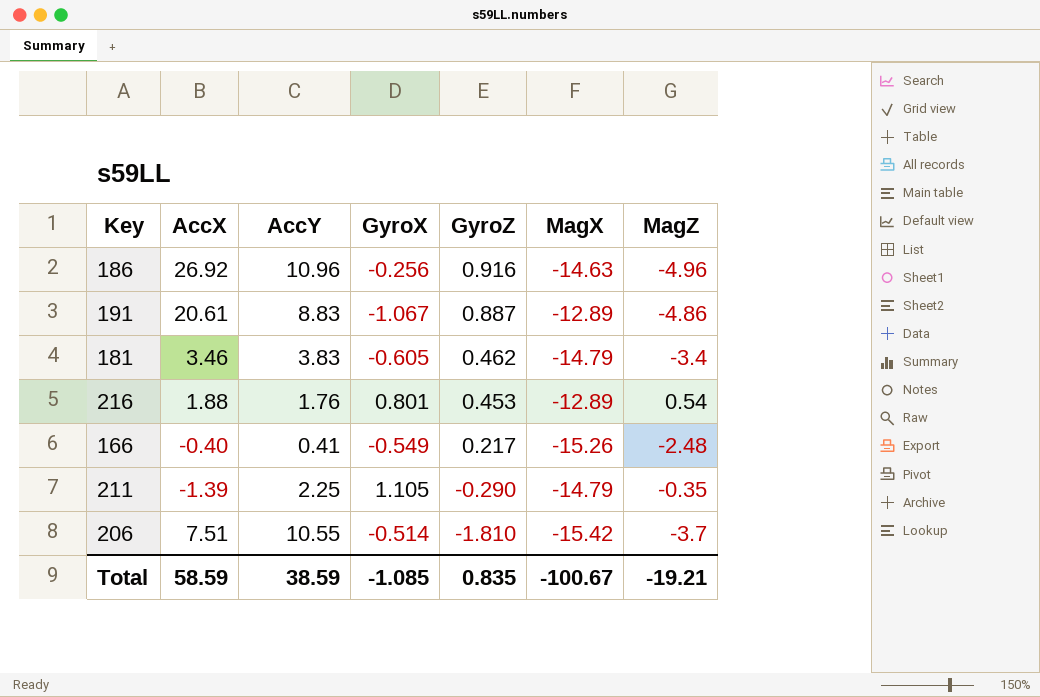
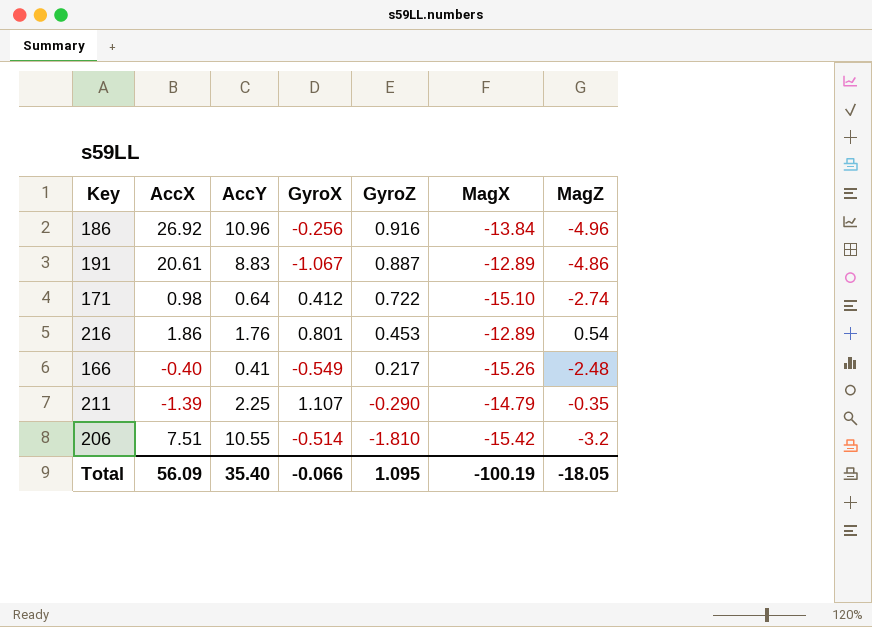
row 181: 3.46 | 3.83 | -0.605 | 0.462 | -14.79 | -3.4 -> none
186 | MagX: -14.63 -> -13.84
row 171: none -> 0.98 | 0.64 | 0.412 | 0.722 | -15.10 | -2.74
216 | AccX: 1.88 -> 1.86
211 | GyroX: 1.105 -> 1.107
206 | MagZ: -3.7 -> -3.2
Total | AccX: 58.59 -> 56.09
Total | AccY: 38.59 -> 35.40
Total | GyroX: -1.085 -> -0.066
Total | GyroZ: 0.835 -> 1.095
Total | MagX: -100.67 -> -100.19
Total | MagZ: -19.21 -> -18.05

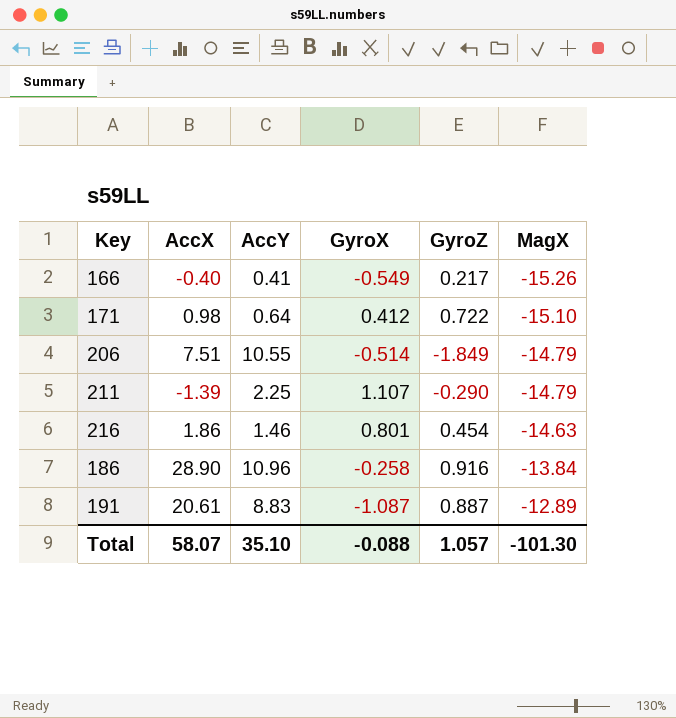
row order: GyroZ descending -> MagX ascending
column MagZ | position: 7 -> none
206 | GyroZ: -1.810 -> -1.849
206 | MagX: -15.42 -> -14.79
216 | AccY: 1.76 -> 1.46
216 | GyroZ: 0.453 -> 0.454
216 | MagX: -12.89 -> -14.63
186 | AccX: 26.92 -> 28.90
186 | GyroX: -0.256 -> -0.258
191 | GyroX: -1.067 -> -1.087
Total | AccX: 56.09 -> 58.07
Total | AccY: 35.40 -> 35.10
Total | GyroX: -0.066 -> -0.088
Total | GyroZ: 1.095 -> 1.057
Total | MagX: -100.19 -> -101.30

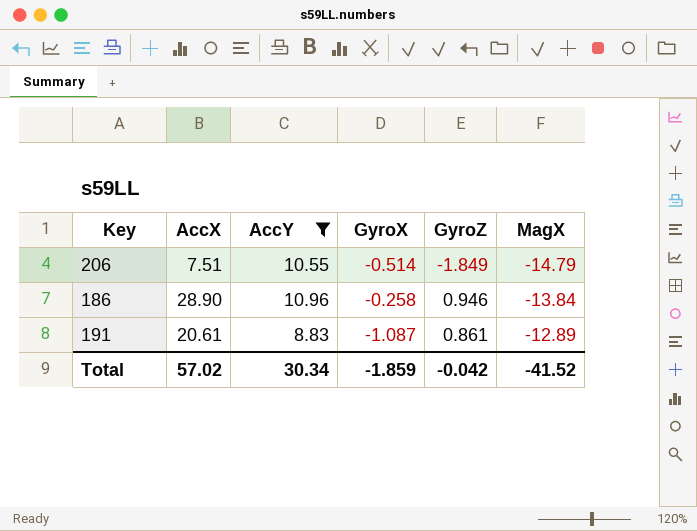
filter: none -> AccY >= 8.83
186 | GyroZ: 0.916 -> 0.946
191 | GyroZ: 0.887 -> 0.861
Total | AccX: 58.07 -> 57.02
Total | AccY: 35.10 -> 30.34
Total | GyroX: -0.088 -> -1.859
Total | GyroZ: 1.057 -> -0.042
Total | MagX: -101.30 -> -41.52

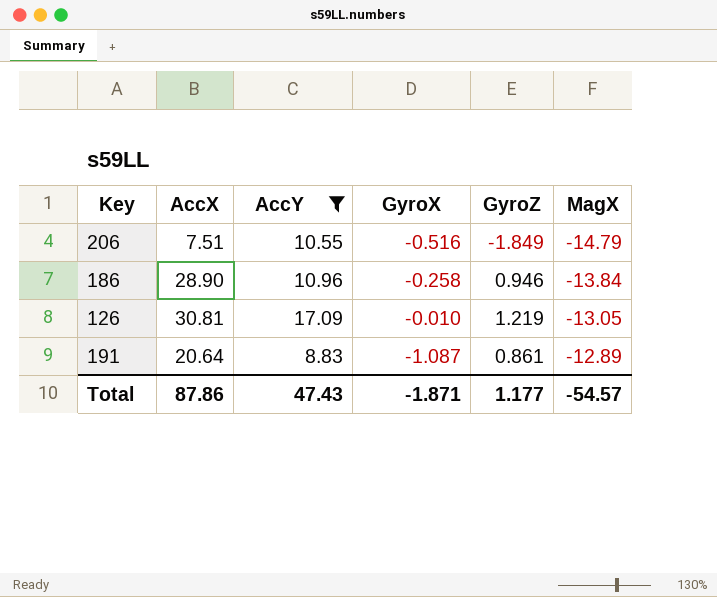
206 | GyroX: -0.514 -> -0.516
row 126: none -> 30.81 | 17.09 | -0.010 | 1.219 | -13.05
191 | AccX: 20.61 -> 20.64
Total | AccX: 57.02 -> 87.86
Total | AccY: 30.34 -> 47.43
Total | GyroX: -1.859 -> -1.871
Total | GyroZ: -0.042 -> 1.177
Total | MagX: -41.52 -> -54.57

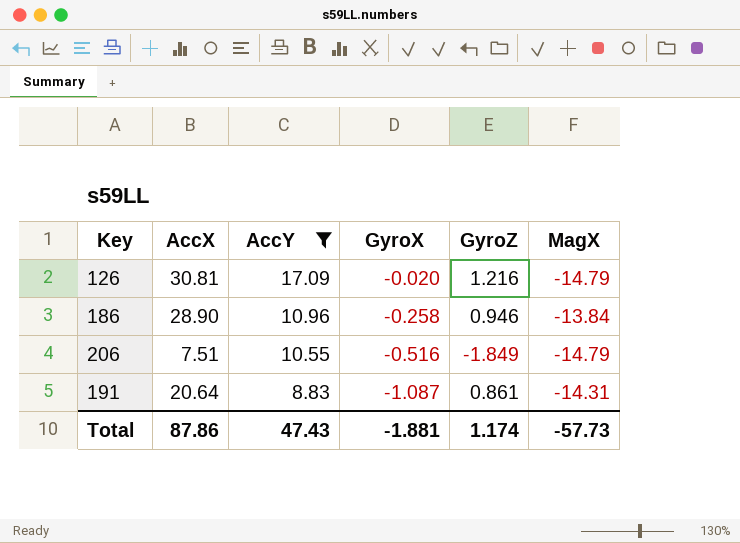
row order: MagX ascending -> AccY descending
126 | GyroX: -0.010 -> -0.020
126 | GyroZ: 1.219 -> 1.216
126 | MagX: -13.05 -> -14.79
191 | MagX: -12.89 -> -14.31
Total | GyroX: -1.871 -> -1.881
Total | GyroZ: 1.177 -> 1.174
Total | MagX: -54.57 -> -57.73

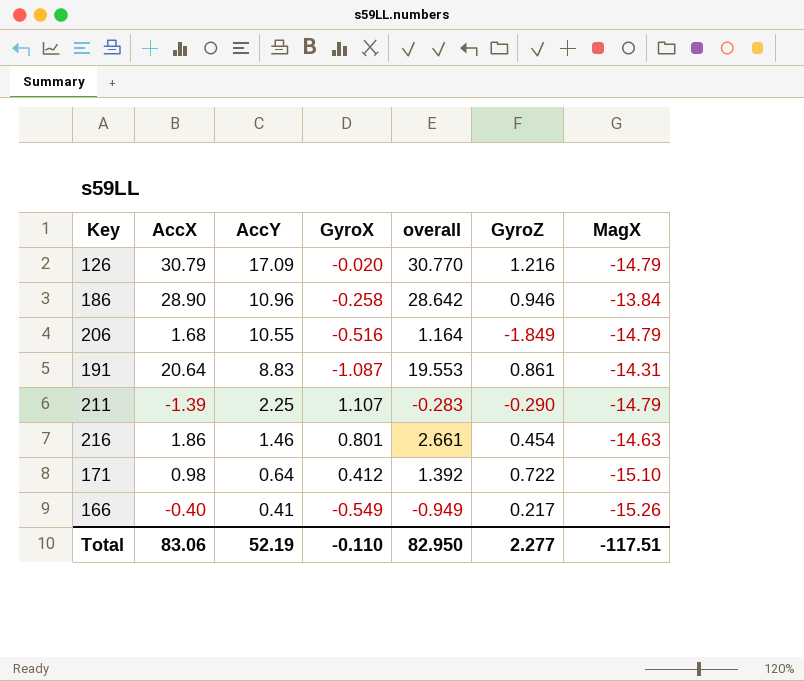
filter: AccY >= 8.83 -> none
column overall | formula: none -> [AccX] + [GyroX]
126 | AccX: 30.81 -> 30.79
206 | AccX: 7.51 -> 1.68
Total | AccX: 87.86 -> 83.06
Total | AccY: 47.43 -> 52.19
Total | GyroX: -1.881 -> -0.110
Total | GyroZ: 1.174 -> 2.277
Total | MagX: -57.73 -> -117.51

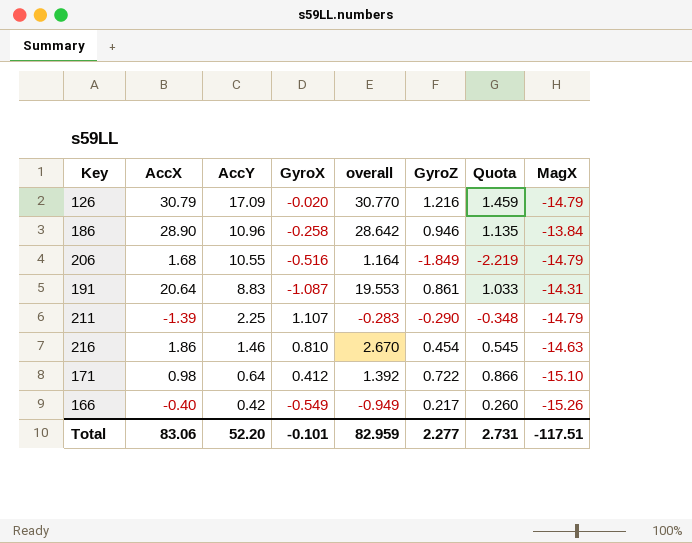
column Quota | formula: none -> [GyroZ] * 1.2
216 | GyroX: 0.801 -> 0.810
216 | overall: 2.661 -> 2.670
166 | AccY: 0.41 -> 0.42
Total | AccY: 52.19 -> 52.20
Total | GyroX: -0.110 -> -0.101
Total | overall: 82.950 -> 82.959

